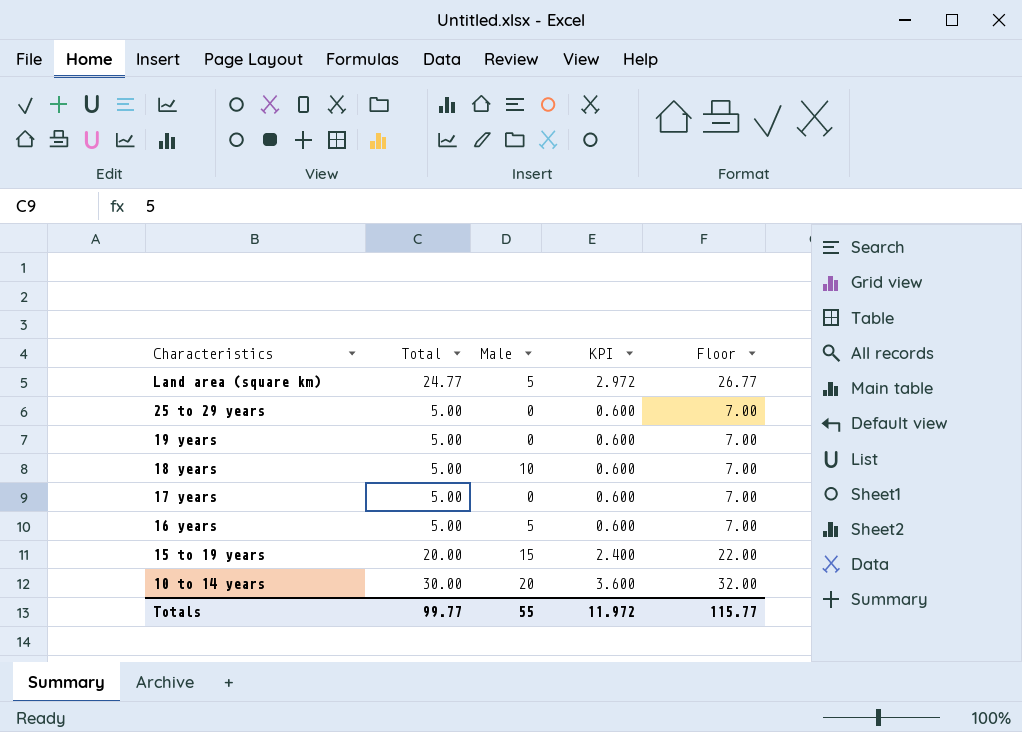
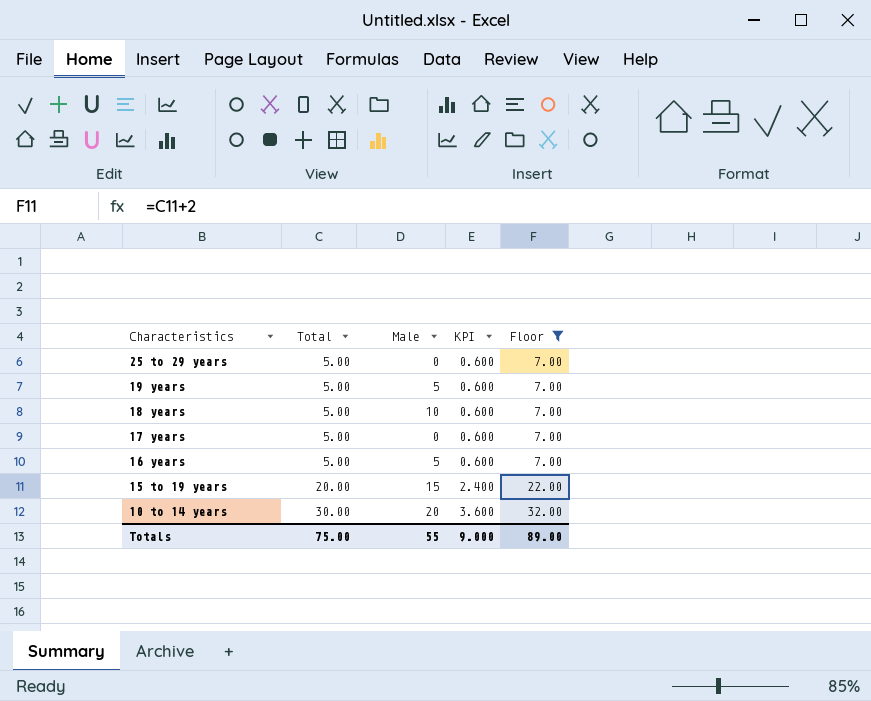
filter: none -> Floor != 26.77
19 years | Male: 0 -> 5
Totals | Total: 99.77 -> 75.00
Totals | KPI: 11.972 -> 9.000
Totals | Floor: 115.77 -> 89.00

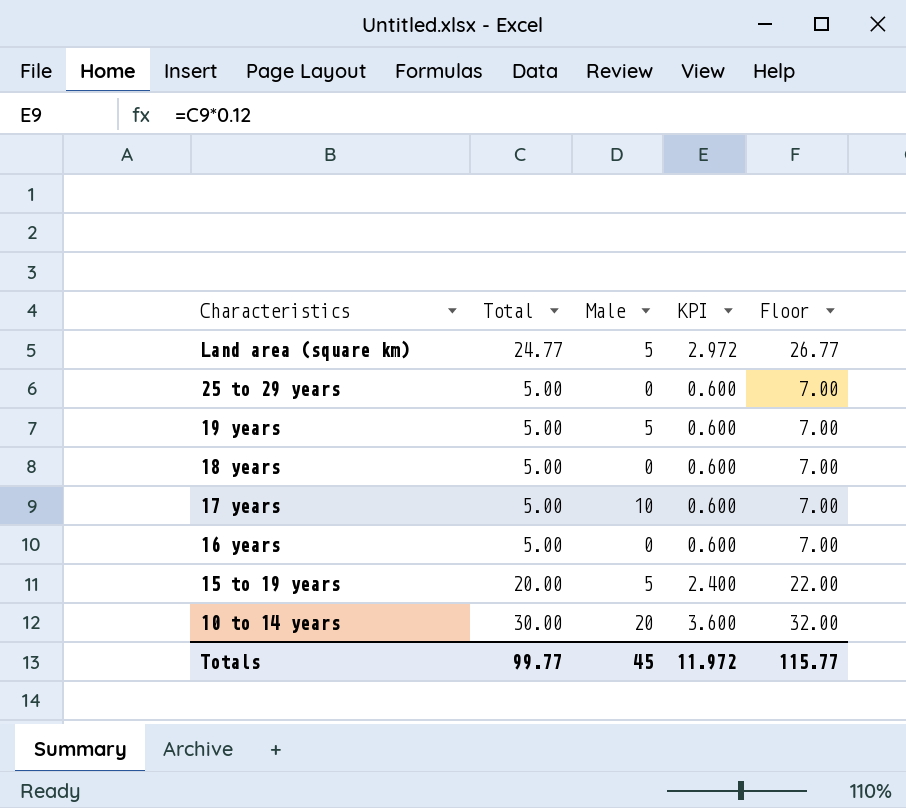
filter: Floor != 26.77 -> none
18 years | Male: 10 -> 0
17 years | Male: 0 -> 10
16 years | Male: 5 -> 0
15 to 19 years | Male: 15 -> 5
Totals | Total: 75.00 -> 99.77
Totals | Male: 55 -> 45
Totals | KPI: 9.000 -> 11.972
Totals | Floor: 89.00 -> 115.77

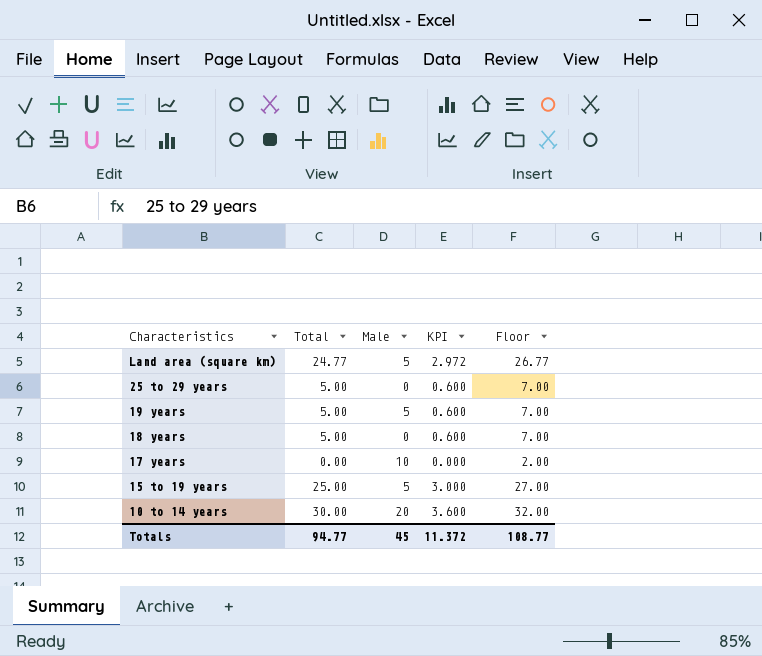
row 16 years: 5.00 | 0 | 0.600 | 7.00 -> none
17 years | Total: 5.00 -> 0.00
17 years | KPI: 0.600 -> 0.000
17 years | Floor: 7.00 -> 2.00
15 to 19 years | Total: 20.00 -> 25.00
15 to 19 years | KPI: 2.400 -> 3.000
15 to 19 years | Floor: 22.00 -> 27.00
Totals | Total: 99.77 -> 94.77
Totals | KPI: 11.972 -> 11.372
Totals | Floor: 115.77 -> 108.77

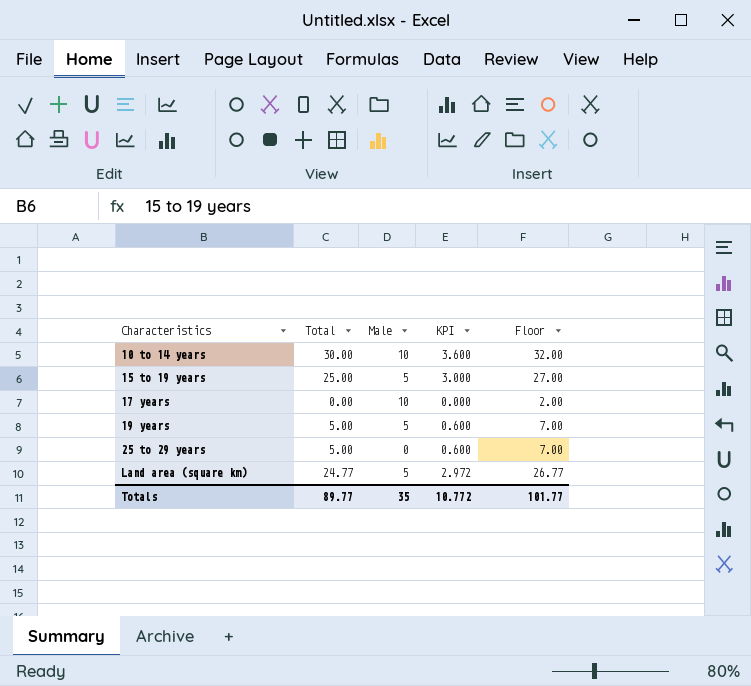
row order: Characteristics descending -> Characteristics ascending
row 18 years: 5.00 | 0 | 0.600 | 7.00 -> none
10 to 14 years | Male: 20 -> 10
Totals | Total: 94.77 -> 89.77
Totals | Male: 45 -> 35
Totals | KPI: 11.372 -> 10.772
Totals | Floor: 108.77 -> 101.77

